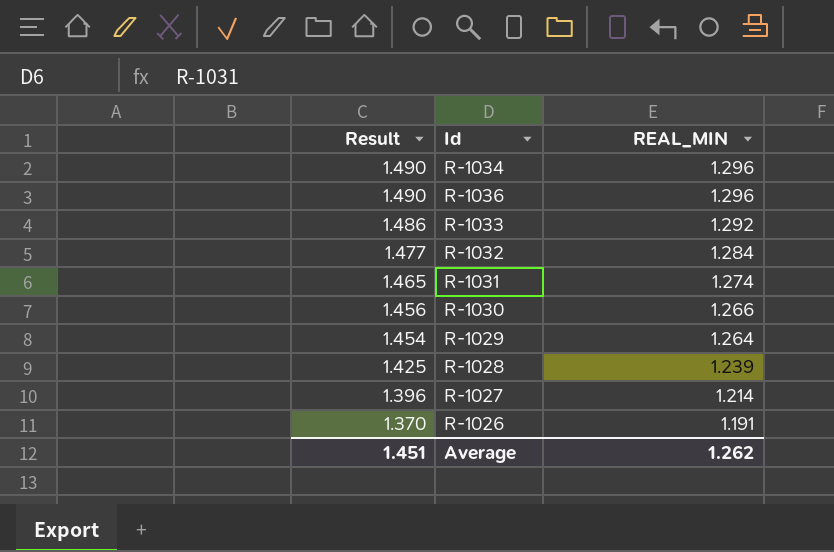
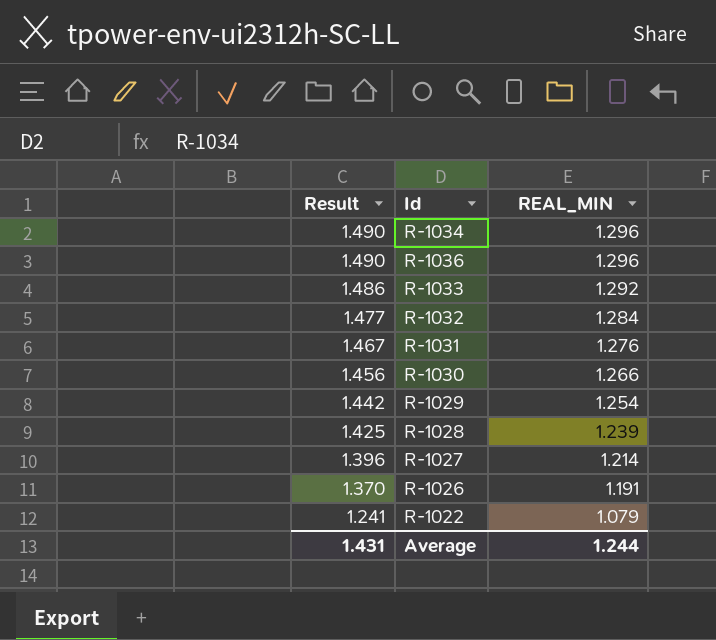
R-1031 | Result: 1.465 -> 1.467
R-1031 | REAL_MIN: 1.274 -> 1.276
R-1029 | Result: 1.454 -> 1.442
R-1029 | REAL_MIN: 1.264 -> 1.254
row R-1022: none -> 1.241 | 1.079
Average | Result: 1.451 -> 1.431
Average | REAL_MIN: 1.262 -> 1.244

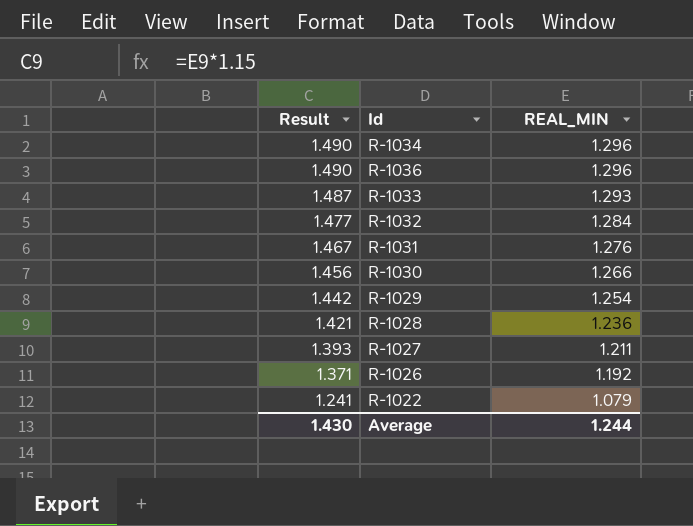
R-1033 | Result: 1.486 -> 1.487
R-1033 | REAL_MIN: 1.292 -> 1.293
R-1028 | Result: 1.425 -> 1.421
R-1028 | REAL_MIN: 1.239 -> 1.236
R-1027 | Result: 1.396 -> 1.393
R-1027 | REAL_MIN: 1.214 -> 1.211
R-1026 | Result: 1.370 -> 1.371
R-1026 | REAL_MIN: 1.191 -> 1.192
Average | Result: 1.431 -> 1.430

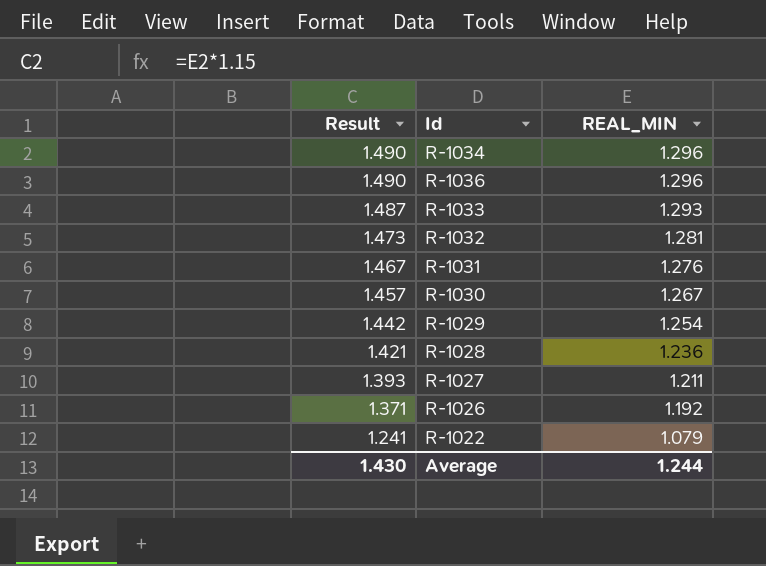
R-1032 | Result: 1.477 -> 1.473
R-1032 | REAL_MIN: 1.284 -> 1.281
R-1030 | Result: 1.456 -> 1.457
R-1030 | REAL_MIN: 1.266 -> 1.267

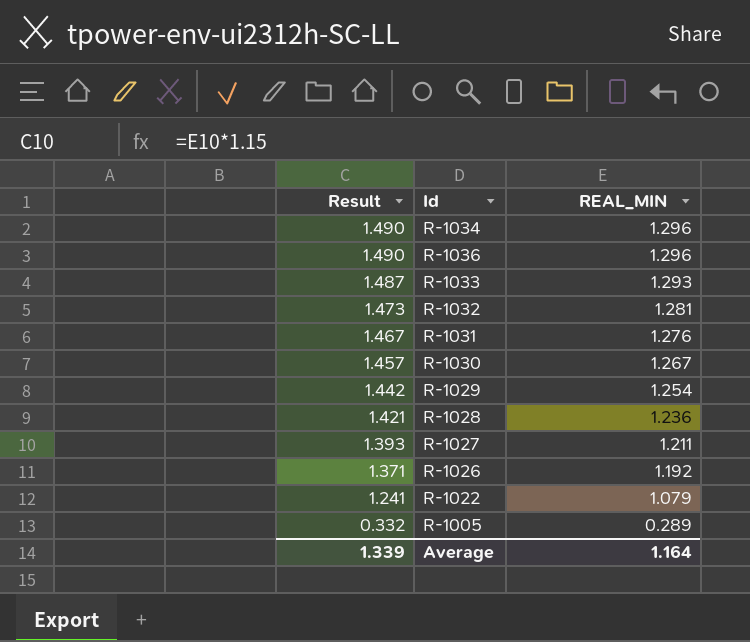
row R-1005: none -> 0.332 | 0.289
Average | Result: 1.430 -> 1.339
Average | REAL_MIN: 1.244 -> 1.164

